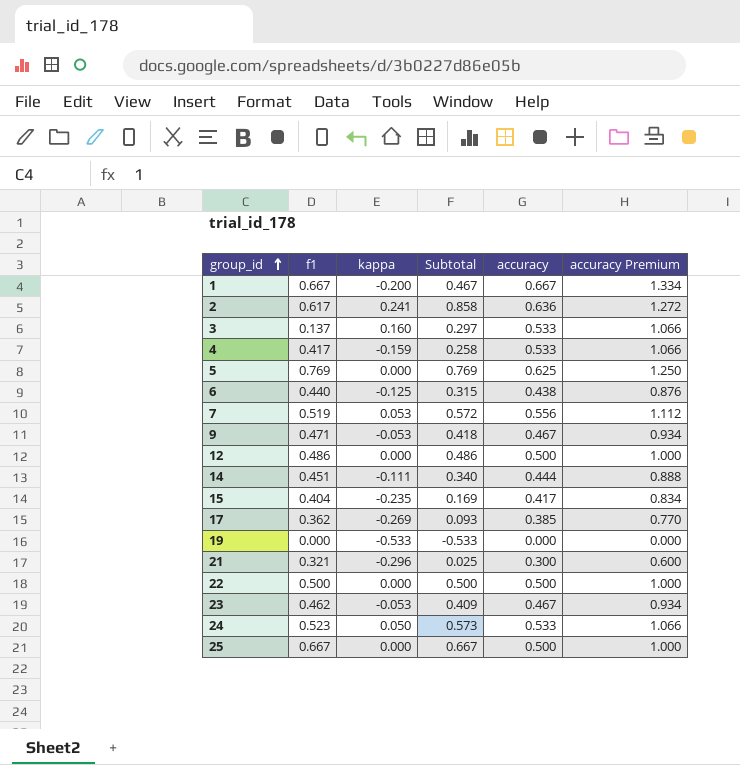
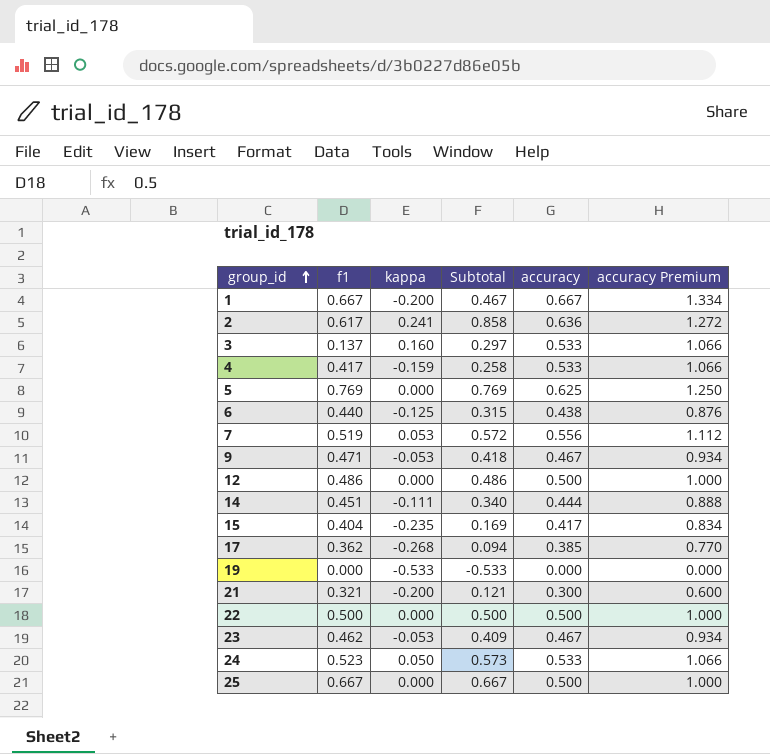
17 | kappa: -0.269 -> -0.268
17 | Subtotal: 0.093 -> 0.094
21 | kappa: -0.296 -> -0.200
21 | Subtotal: 0.025 -> 0.121

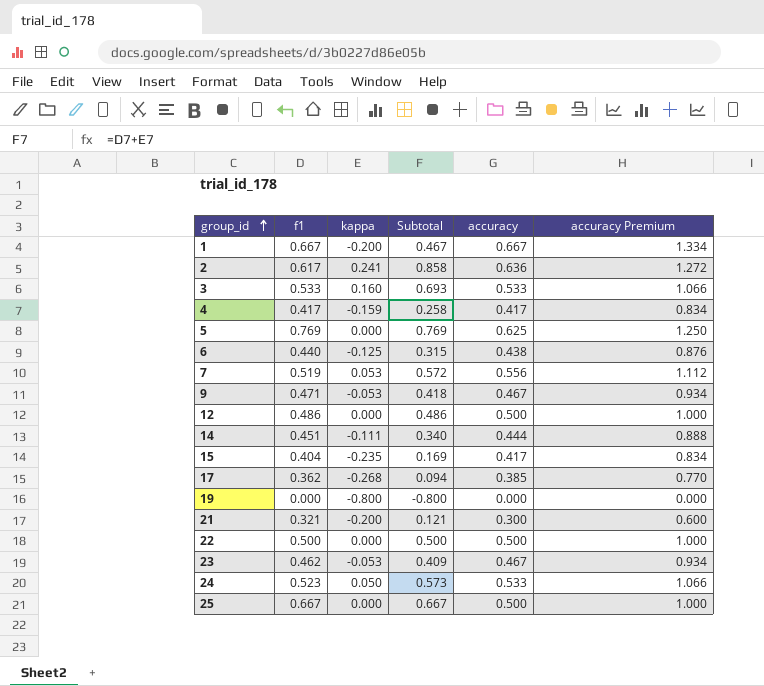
3 | f1: 0.137 -> 0.533
3 | Subtotal: 0.297 -> 0.693
4 | accuracy: 0.533 -> 0.417
4 | accuracy Premium: 1.066 -> 0.834
19 | kappa: -0.533 -> -0.800
19 | Subtotal: -0.533 -> -0.800

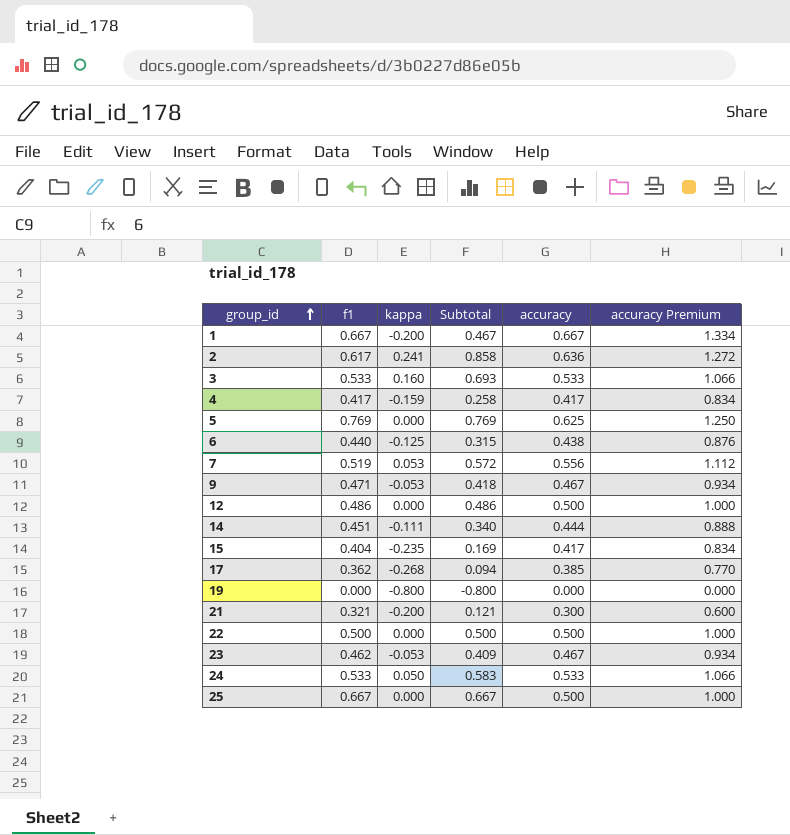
24 | f1: 0.523 -> 0.533
24 | Subtotal: 0.573 -> 0.583

